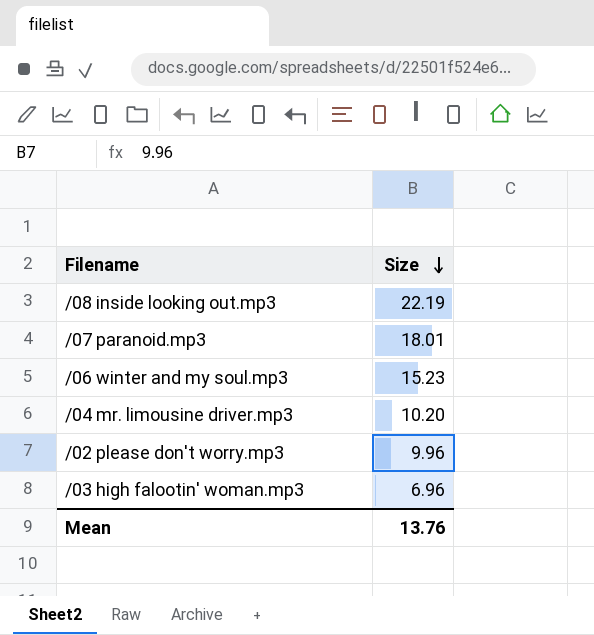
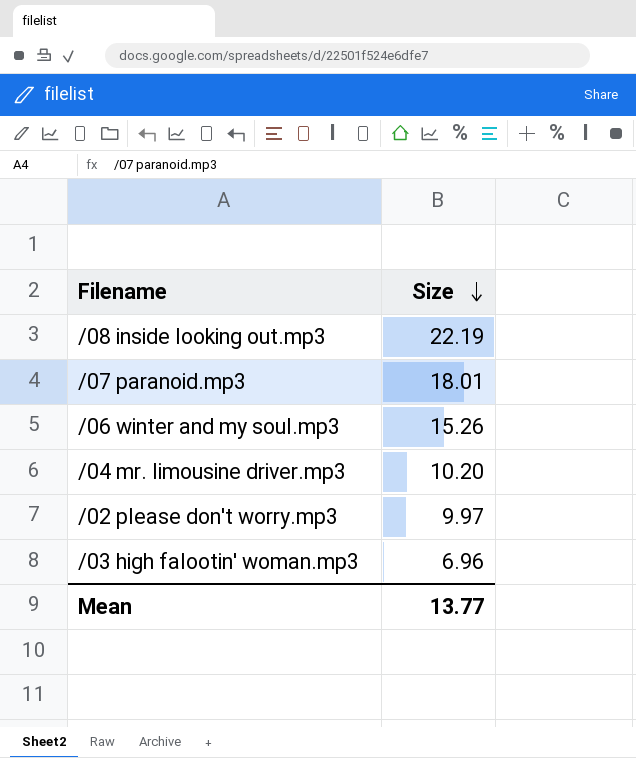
/06 winter and my soul.mp3 | Size: 15.23 -> 15.26
/02 please don't worry.mp3 | Size: 9.96 -> 9.97
Mean | Size: 13.76 -> 13.77

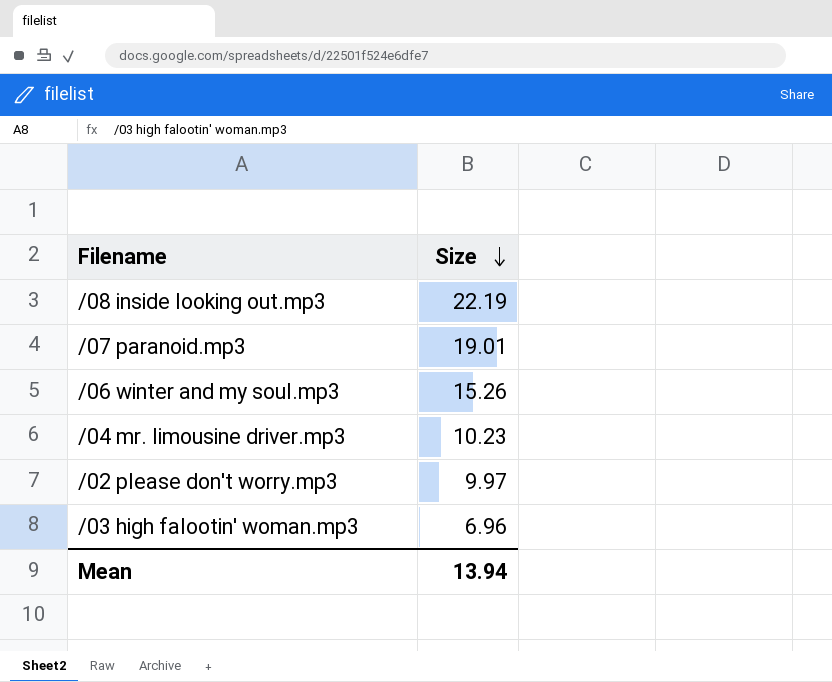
/07 paranoid.mp3 | Size: 18.01 -> 19.01
/04 mr. limousine driver.mp3 | Size: 10.20 -> 10.23
Mean | Size: 13.77 -> 13.94

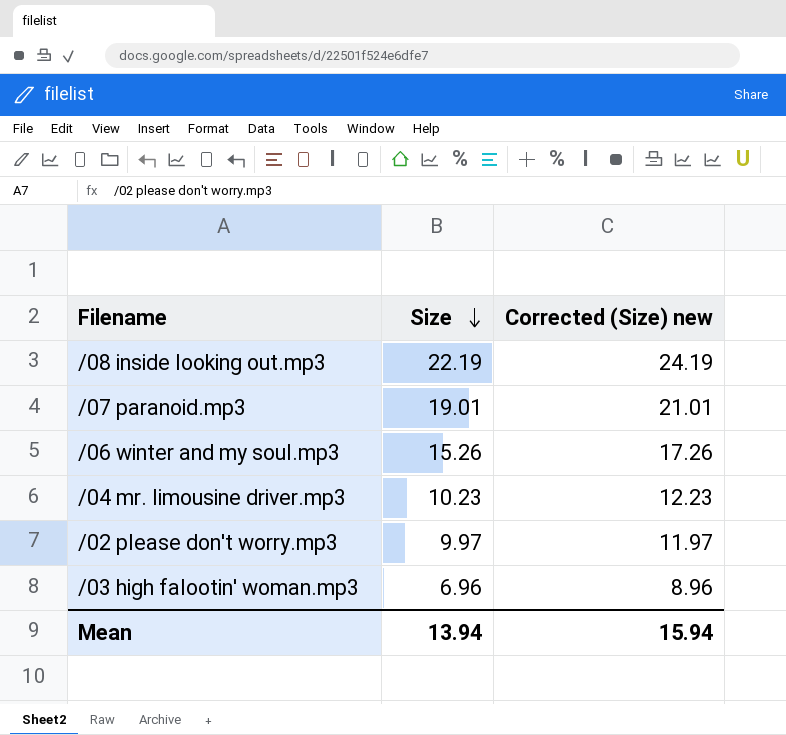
column Corrected (Size) new | formula: none -> [Size] + 2

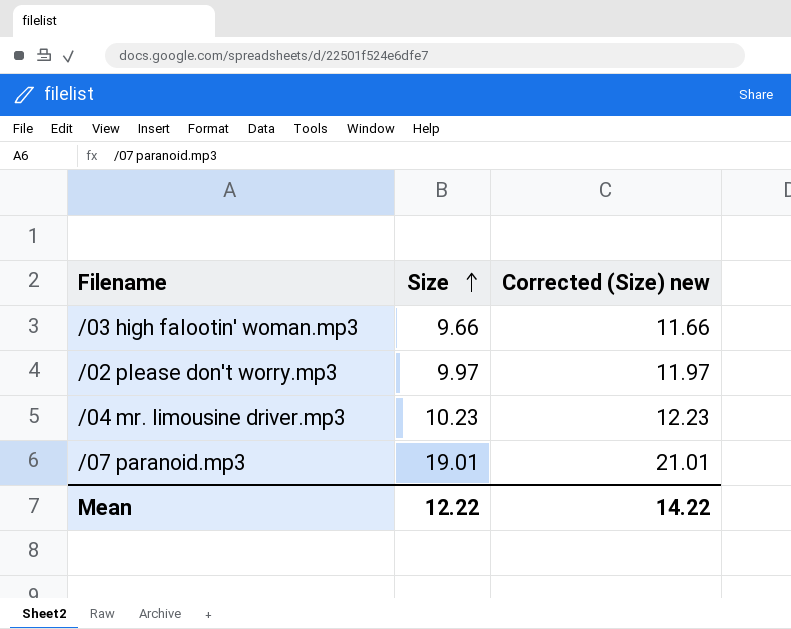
row order: Size descending -> Size ascending
row /08 inside looking out.mp3: 22.19 | 24.19 -> none
row /06 winter and my soul.mp3: 15.26 | 17.26 -> none
/03 high falootin' woman.mp3 | Size: 6.96 -> 9.66
/03 high falootin' woman.mp3 | Corrected (Size) new: 8.96 -> 11.66
Mean | Size: 13.94 -> 12.22
Mean | Corrected (Size) new: 15.94 -> 14.22

